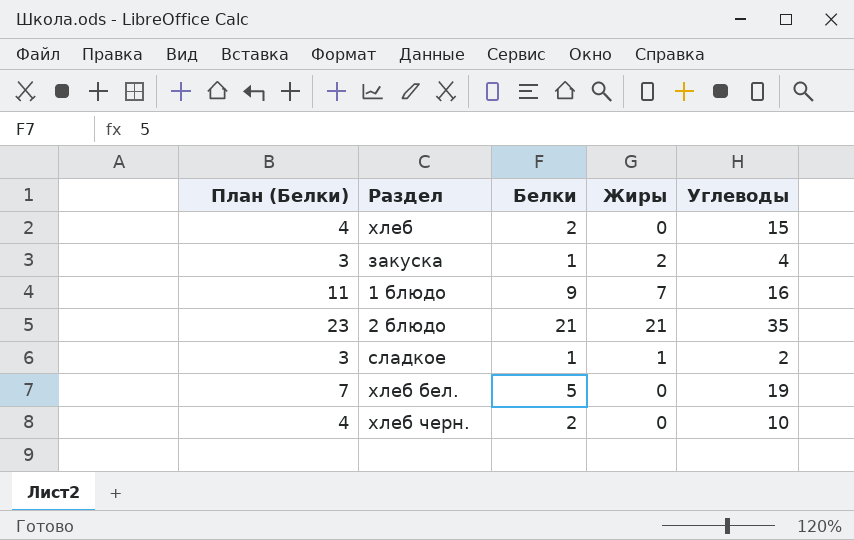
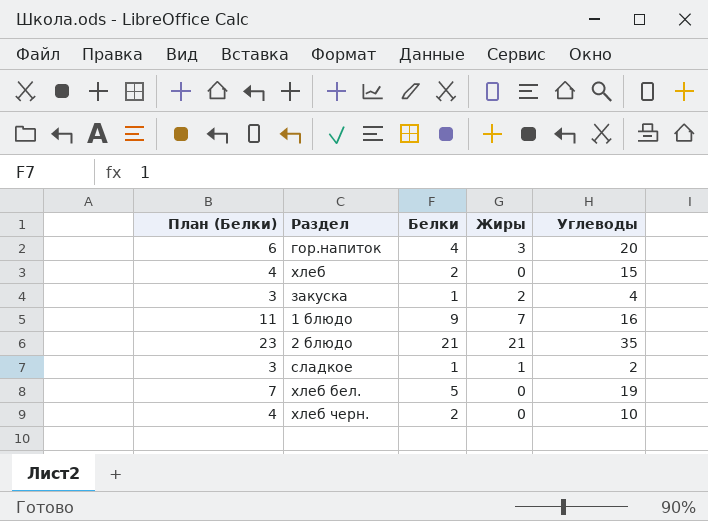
row гор.напиток: none -> 6 | 4 | 3 | 20

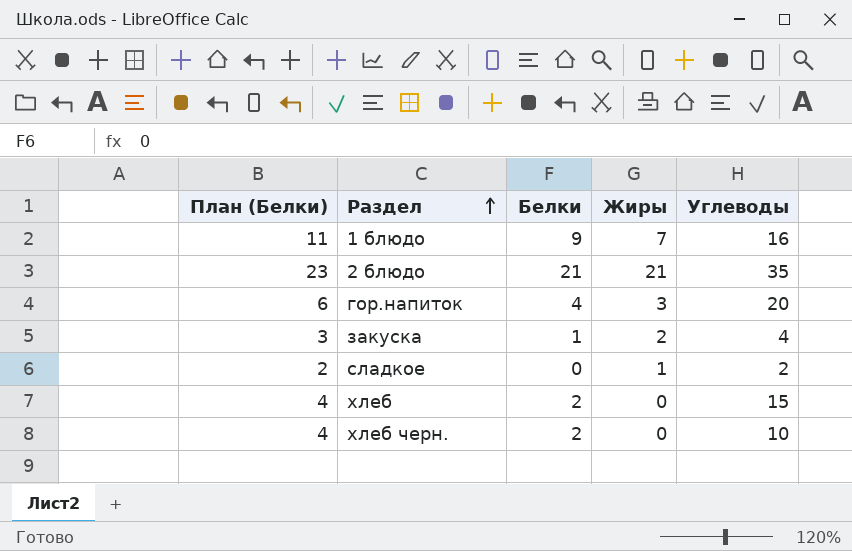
row order: none -> Раздел ascending
row хлеб бел.: 7 | 5 | 0 | 19 -> none
сладкое | План (Белки): 3 -> 2
сладкое | Белки: 1 -> 0

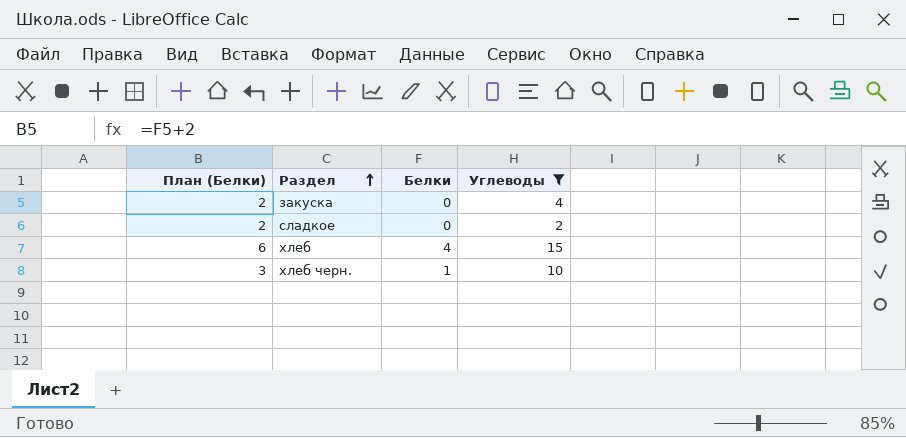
filter: none -> Углеводы <= 15
column Жиры | position: 4 -> none
закуска | План (Белки): 3 -> 2
закуска | Белки: 1 -> 0
хлеб | План (Белки): 4 -> 6
хлеб | Белки: 2 -> 4
хлеб черн. | План (Белки): 4 -> 3
хлеб черн. | Белки: 2 -> 1

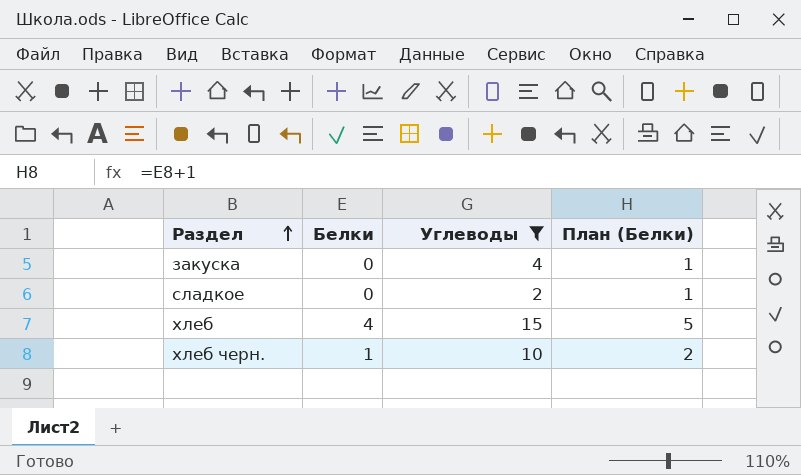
column План (Белки) | formula: [Белки] + 2 -> [Белки] + 1
column План (Белки) | position: 1 -> 4

